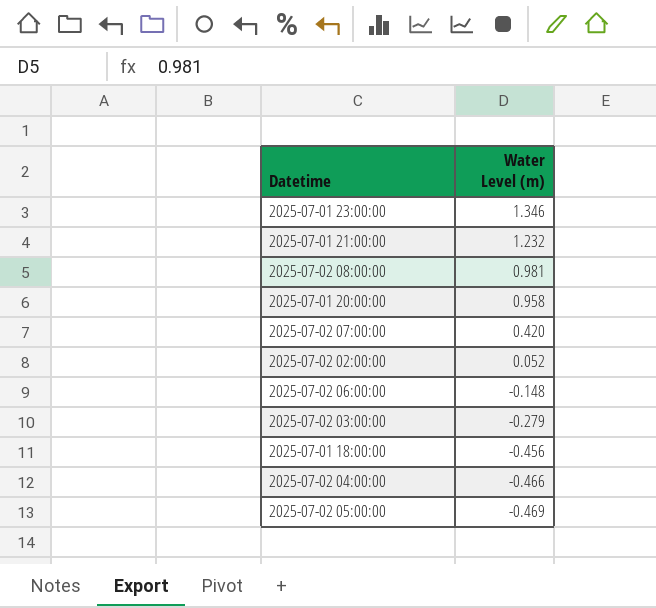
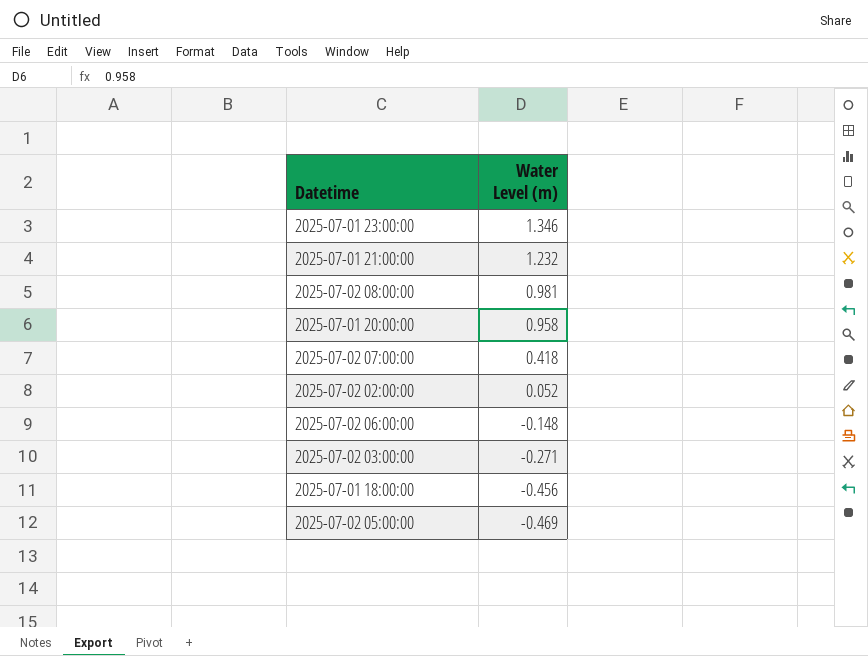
row 2025-07-02 04:00:00: -0.466 -> none
2025-07-02 07:00:00 | Water Level (m): 0.420 -> 0.418
2025-07-02 03:00:00 | Water Level (m): -0.279 -> -0.271

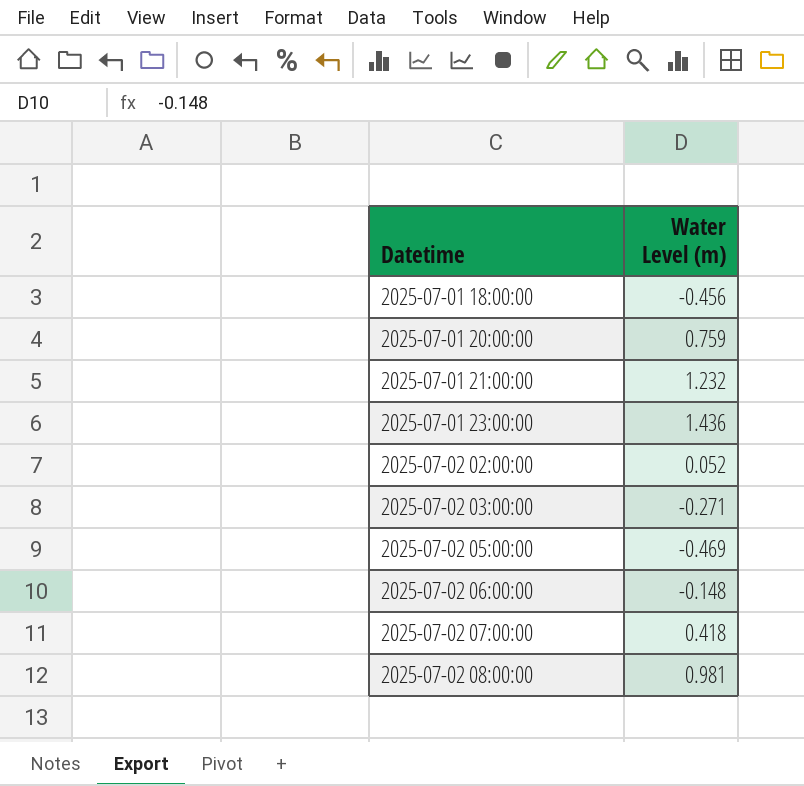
row order: Water Level (m) descending -> Datetime ascending
2025-07-01 20:00:00 | Water Level (m): 0.958 -> 0.759
2025-07-01 23:00:00 | Water Level (m): 1.346 -> 1.436

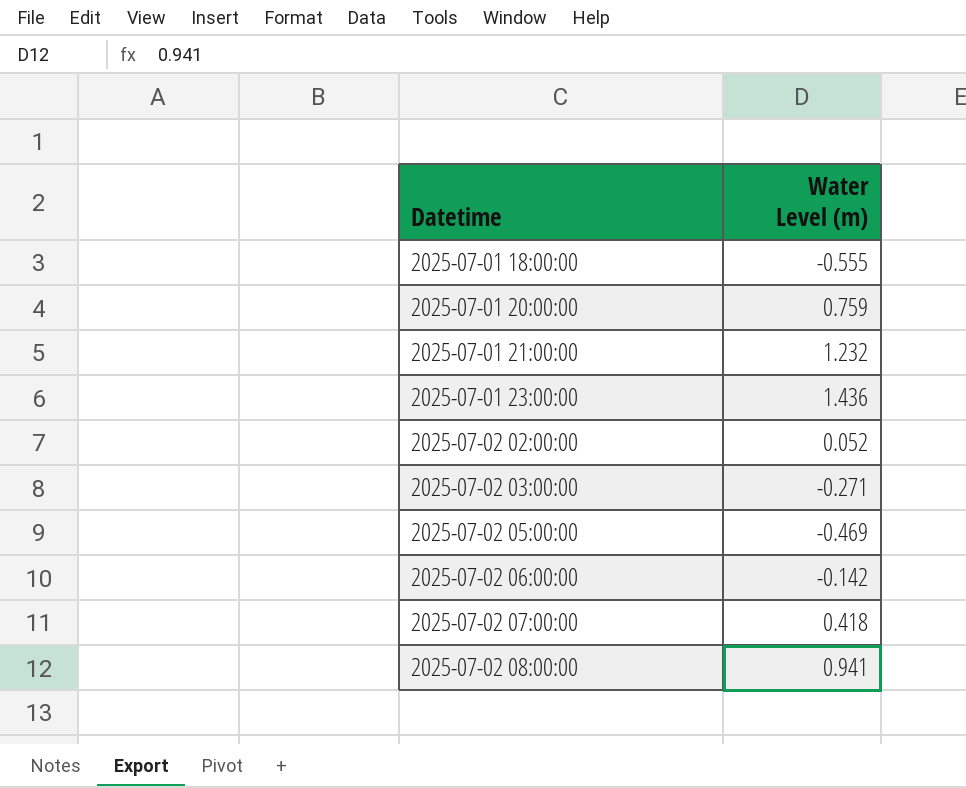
2025-07-01 18:00:00 | Water Level (m): -0.456 -> -0.555
2025-07-02 06:00:00 | Water Level (m): -0.148 -> -0.142
2025-07-02 08:00:00 | Water Level (m): 0.981 -> 0.941

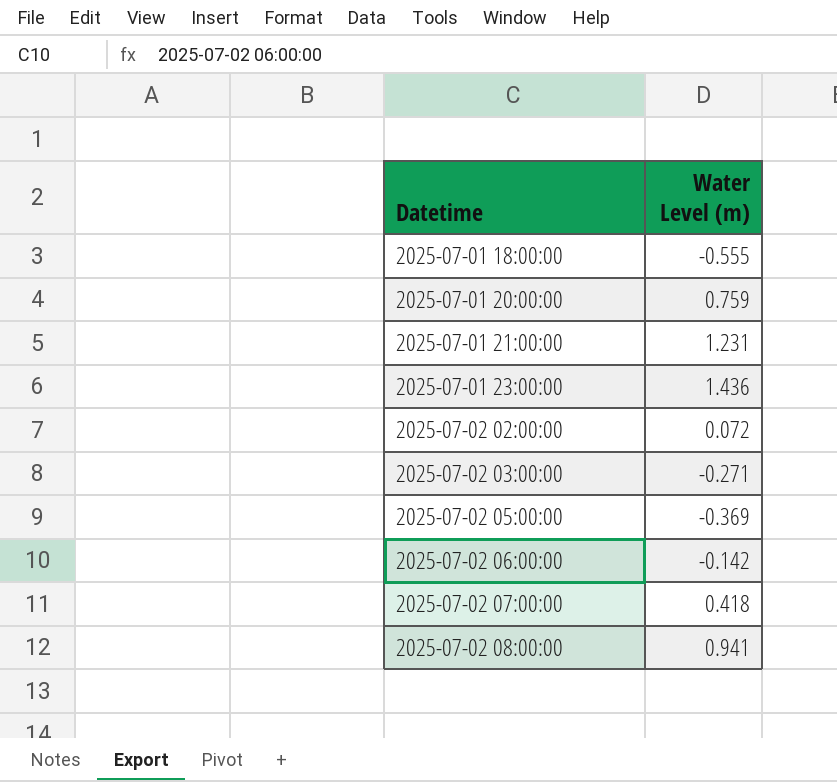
2025-07-01 21:00:00 | Water Level (m): 1.232 -> 1.231
2025-07-02 02:00:00 | Water Level (m): 0.052 -> 0.072
2025-07-02 05:00:00 | Water Level (m): -0.469 -> -0.369

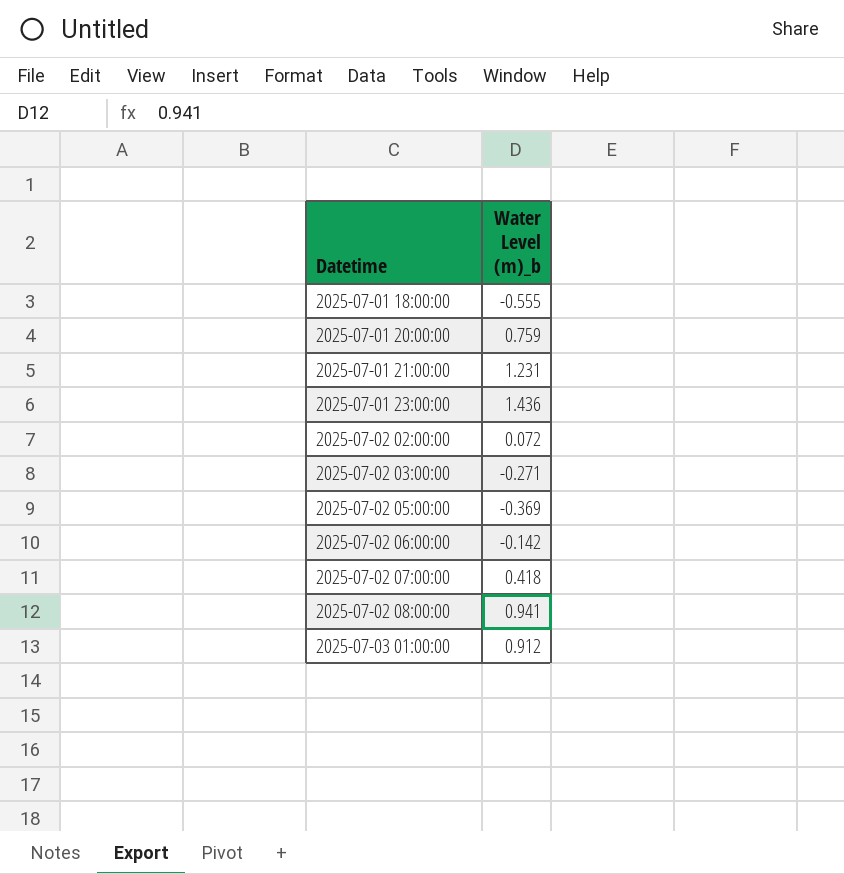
column name: Water Level (m) -> Water Level (m)_b
row 2025-07-03 01:00:00: none -> 0.912

